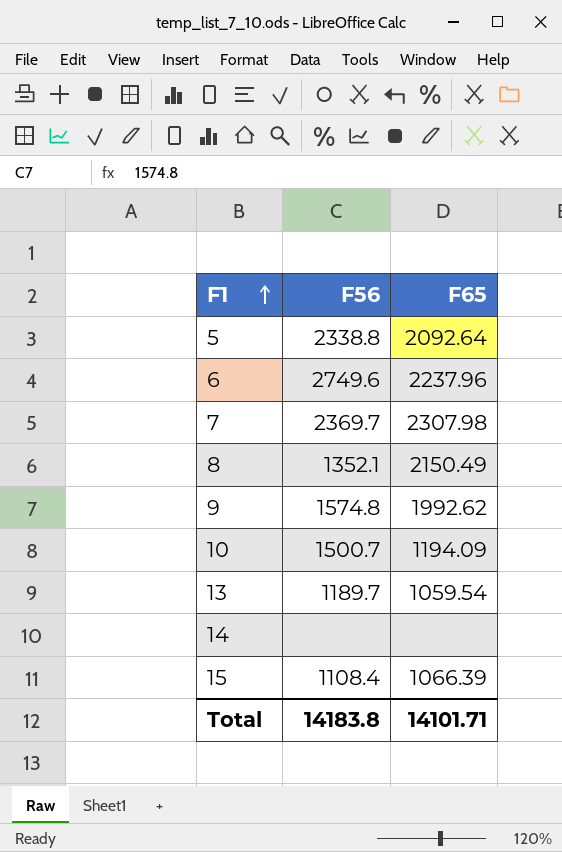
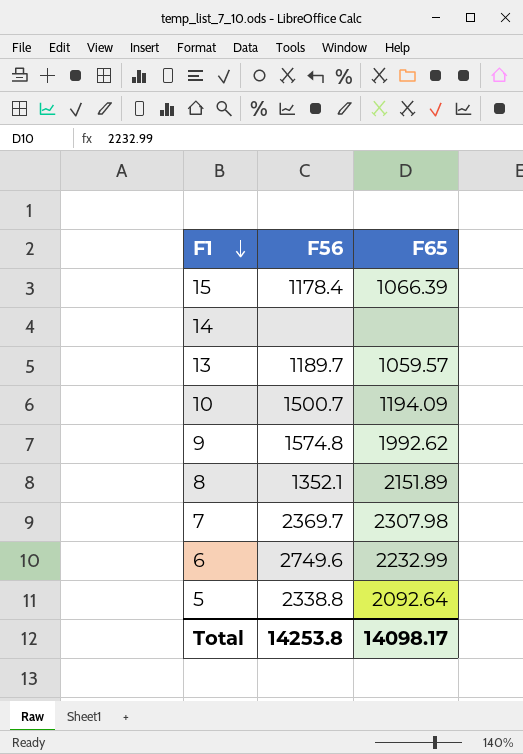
row order: F1 ascending -> F1 descending
15 | F56: 1108.4 -> 1178.4
13 | F65: 1059.54 -> 1059.57
8 | F65: 2150.49 -> 2151.89
6 | F65: 2237.96 -> 2232.99
Total | F56: 14183.8 -> 14253.8
Total | F65: 14101.71 -> 14098.17

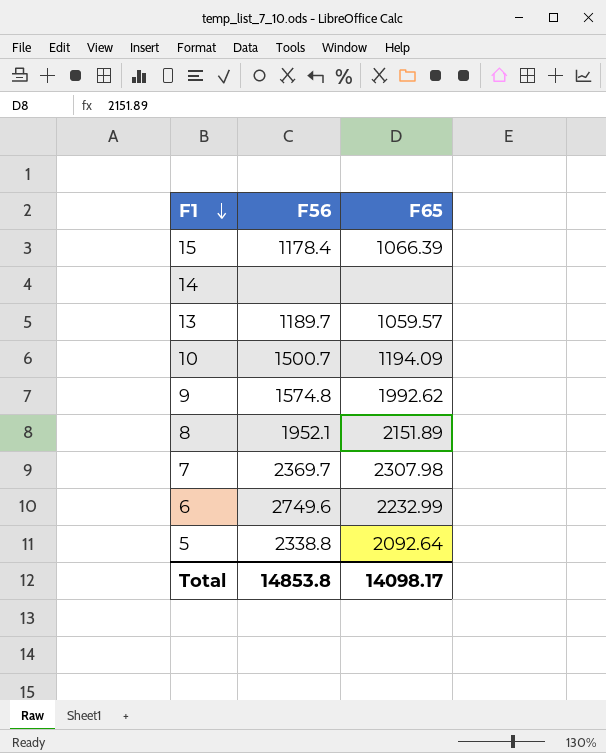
8 | F56: 1352.1 -> 1952.1
Total | F56: 14253.8 -> 14853.8

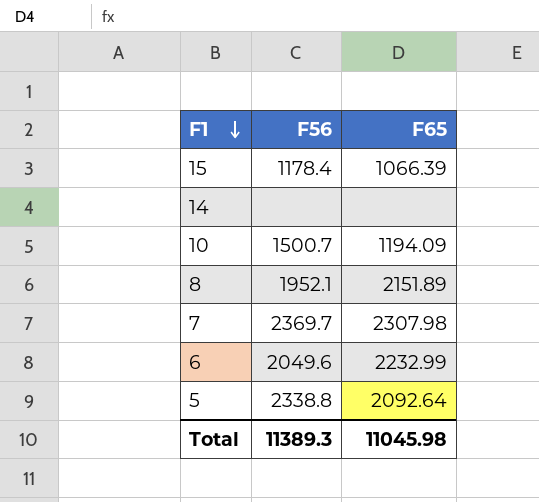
row 13: 1189.7 | 1059.57 -> none
row 9: 1574.8 | 1992.62 -> none
6 | F56: 2749.6 -> 2049.6
Total | F56: 14853.8 -> 11389.3
Total | F65: 14098.17 -> 11045.98

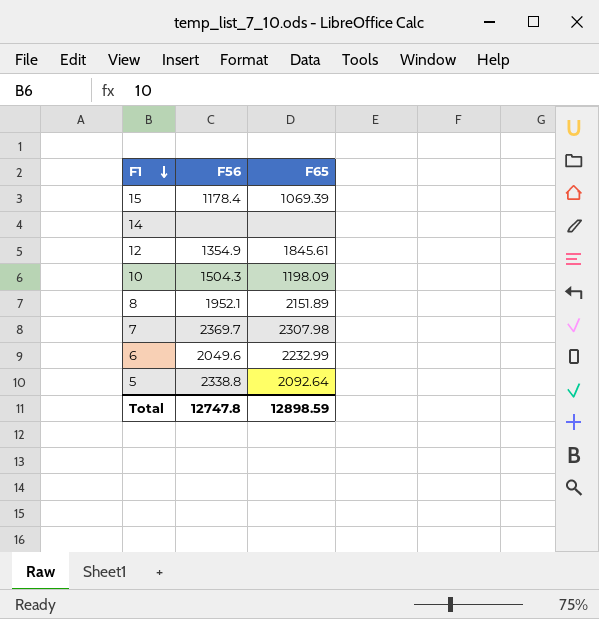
15 | F65: 1066.39 -> 1069.39
row 12: none -> 1354.9 | 1845.61
10 | F56: 1500.7 -> 1504.3
10 | F65: 1194.09 -> 1198.09
Total | F56: 11389.3 -> 12747.8
Total | F65: 11045.98 -> 12898.59

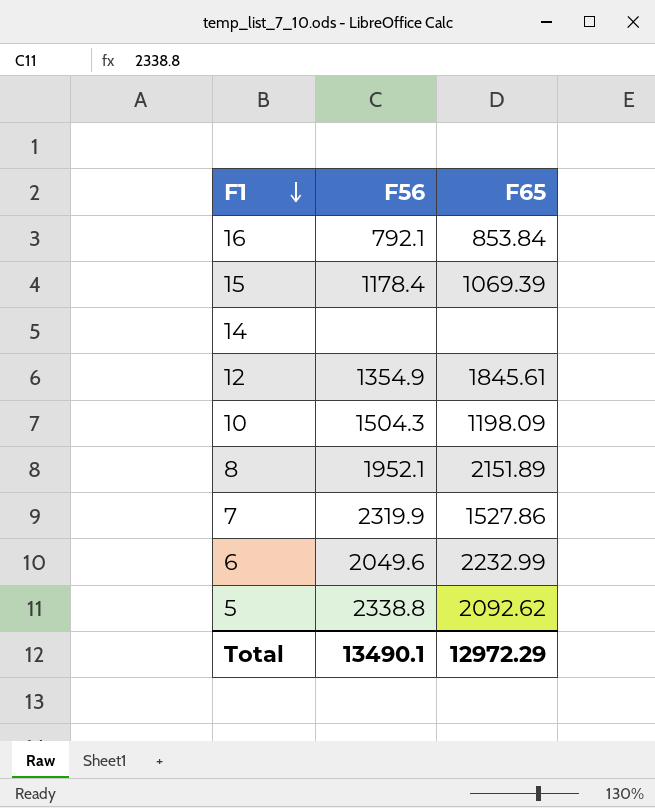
row 16: none -> 792.1 | 853.84
7 | F56: 2369.7 -> 2319.9
7 | F65: 2307.98 -> 1527.86
5 | F65: 2092.64 -> 2092.62
Total | F56: 12747.8 -> 13490.1
Total | F65: 12898.59 -> 12972.29

